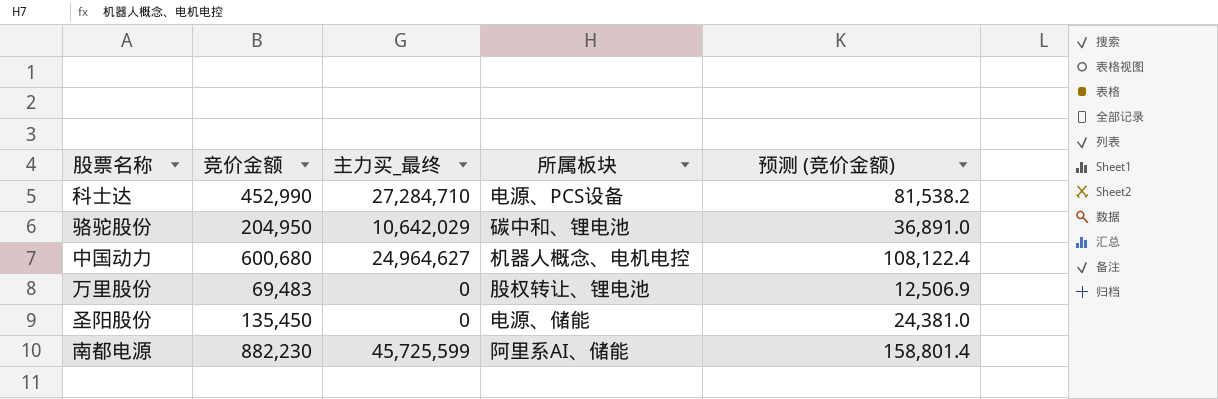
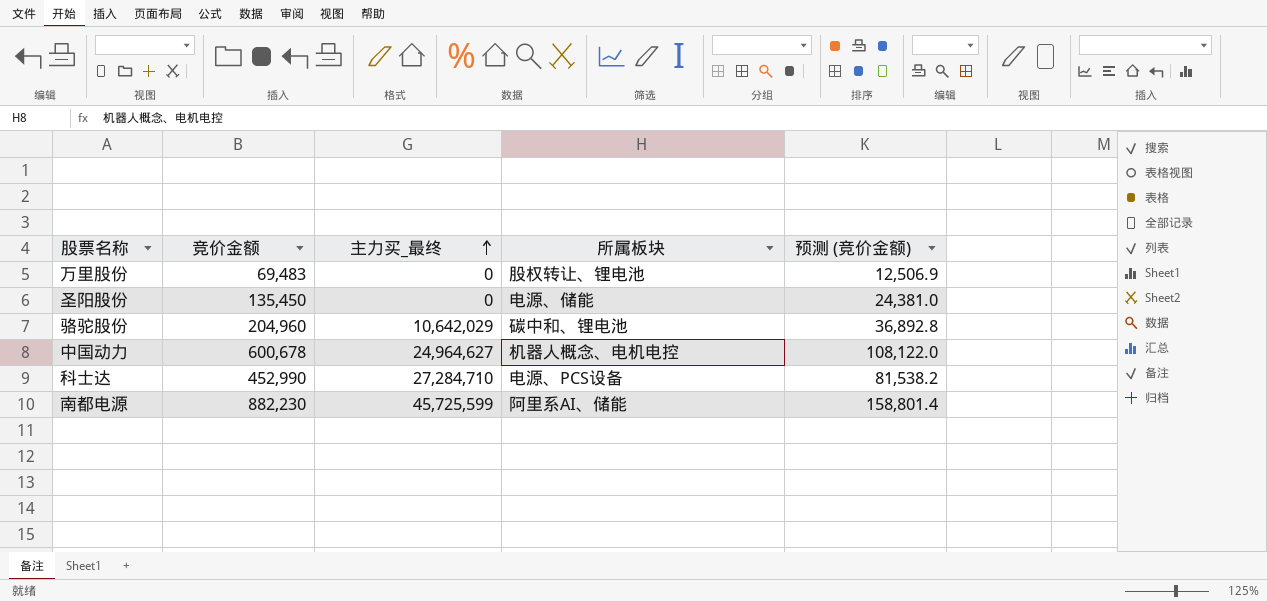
row order: none -> 主力买_最终 ascending
骆驼股份 | 竞价金额: 204,950 -> 204,960
骆驼股份 | 预测 (竞价金额): 36,891.0 -> 36,892.8
中国动力 | 竞价金额: 600,680 -> 600,678
中国动力 | 预测 (竞价金额): 108,122.4 -> 108,122.0

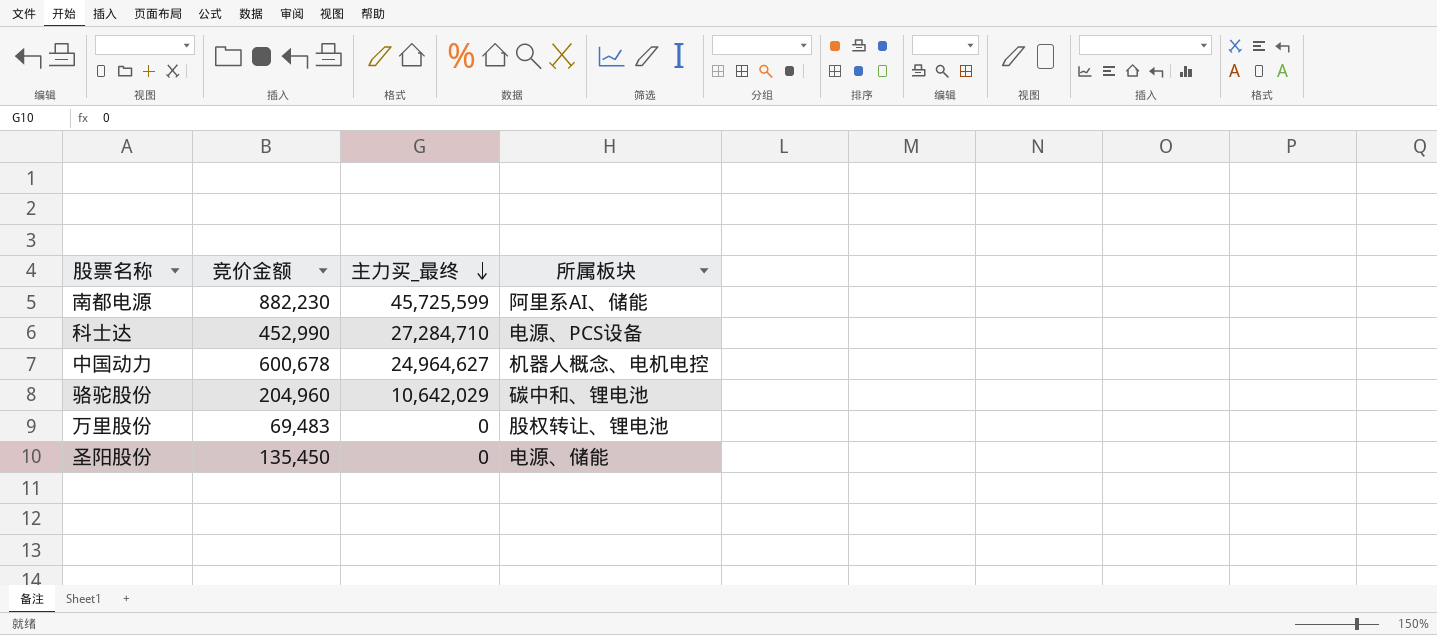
row order: 主力买_最终 ascending -> 主力买_最终 descending
column 预测 (竞价金额) | formula: [竞价金额] * 0.18 -> none

